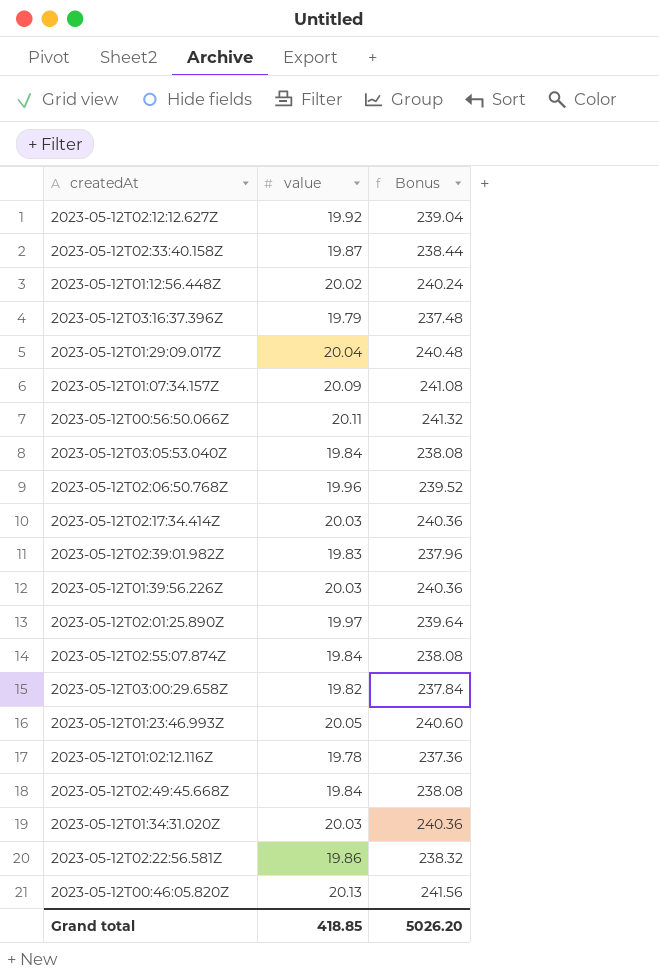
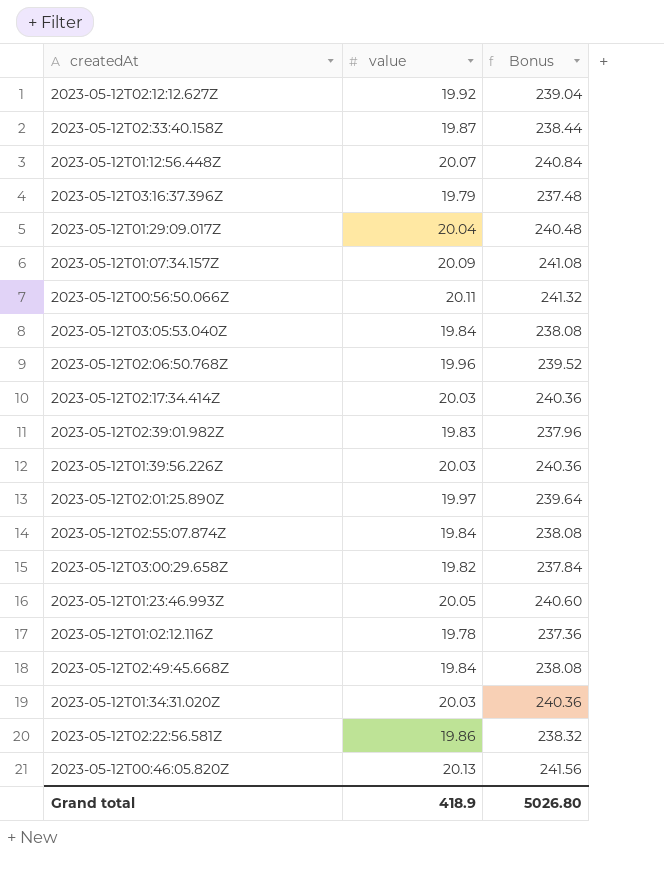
2023-05-12T01:12:56.448Z | value: 20.02 -> 20.07
2023-05-12T01:12:56.448Z | Bonus: 240.24 -> 240.84
Grand total | value: 418.85 -> 418.9
Grand total | Bonus: 5026.20 -> 5026.80

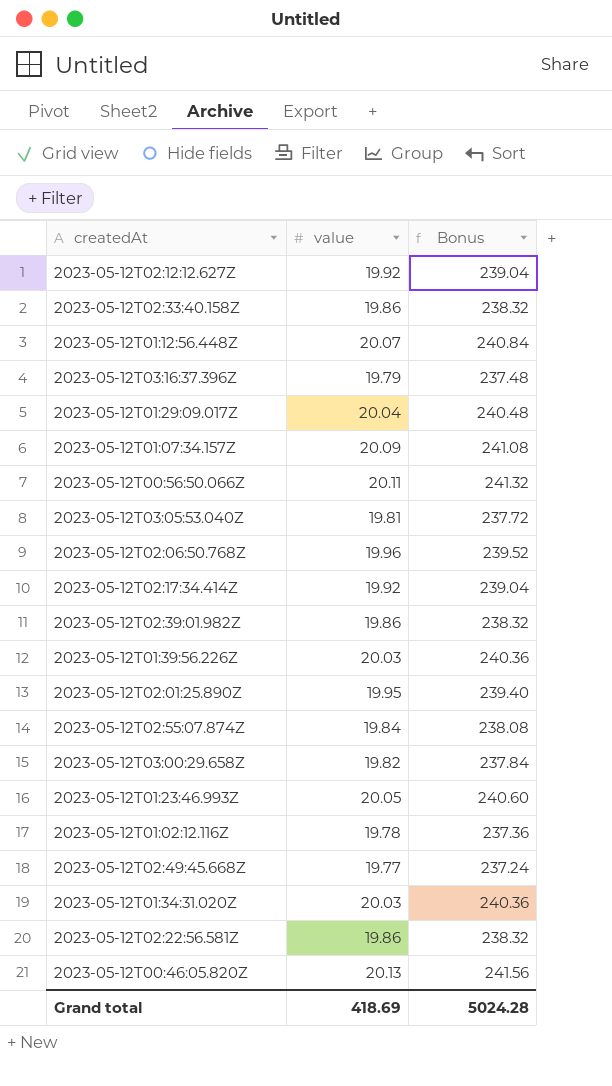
2023-05-12T02:33:40.158Z | value: 19.87 -> 19.86
2023-05-12T02:33:40.158Z | Bonus: 238.44 -> 238.32
2023-05-12T03:05:53.040Z | value: 19.84 -> 19.81
2023-05-12T03:05:53.040Z | Bonus: 238.08 -> 237.72
2023-05-12T02:17:34.414Z | value: 20.03 -> 19.92
2023-05-12T02:17:34.414Z | Bonus: 240.36 -> 239.04
2023-05-12T02:39:01.982Z | value: 19.83 -> 19.86
2023-05-12T02:39:01.982Z | Bonus: 237.96 -> 238.32
2023-05-12T02:01:25.890Z | value: 19.97 -> 19.95
2023-05-12T02:01:25.890Z | Bonus: 239.64 -> 239.40
2023-05-12T02:49:45.668Z | value: 19.84 -> 19.77
2023-05-12T02:49:45.668Z | Bonus: 238.08 -> 237.24
Grand total | value: 418.9 -> 418.69
Grand total | Bonus: 5026.80 -> 5024.28

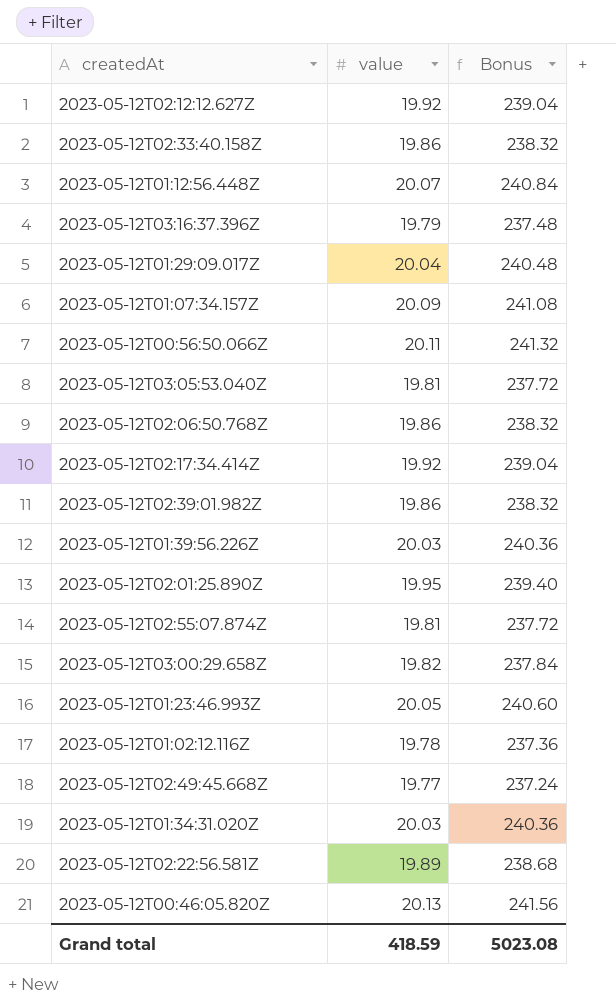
2023-05-12T02:06:50.768Z | value: 19.96 -> 19.86
2023-05-12T02:06:50.768Z | Bonus: 239.52 -> 238.32
2023-05-12T02:55:07.874Z | value: 19.84 -> 19.81
2023-05-12T02:55:07.874Z | Bonus: 238.08 -> 237.72
2023-05-12T02:22:56.581Z | value: 19.86 -> 19.89
2023-05-12T02:22:56.581Z | Bonus: 238.32 -> 238.68
Grand total | value: 418.69 -> 418.59
Grand total | Bonus: 5024.28 -> 5023.08

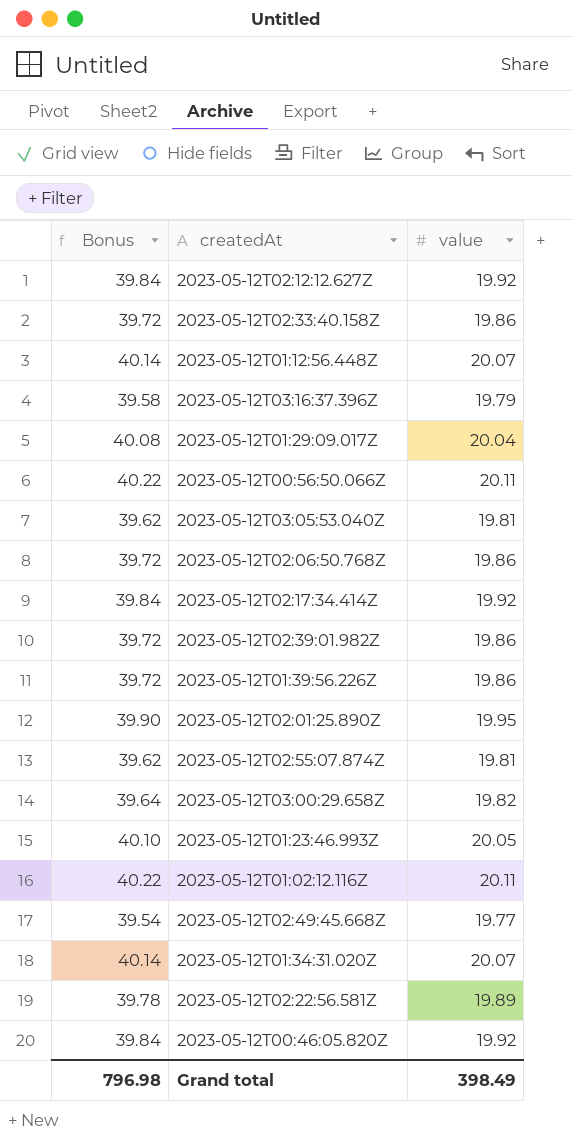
column Bonus | formula: [value] * 12 -> [value] * 2
column Bonus | position: 3 -> 1
row 2023-05-12T01:07:34.157Z: 20.09 | 241.08 -> none
2023-05-12T01:39:56.226Z | value: 20.03 -> 19.86
2023-05-12T01:02:12.116Z | value: 19.78 -> 20.11
2023-05-12T01:34:31.020Z | value: 20.03 -> 20.07
2023-05-12T00:46:05.820Z | value: 20.13 -> 19.92
Grand total | Bonus: 5023.08 -> 796.98
Grand total | value: 418.59 -> 398.49

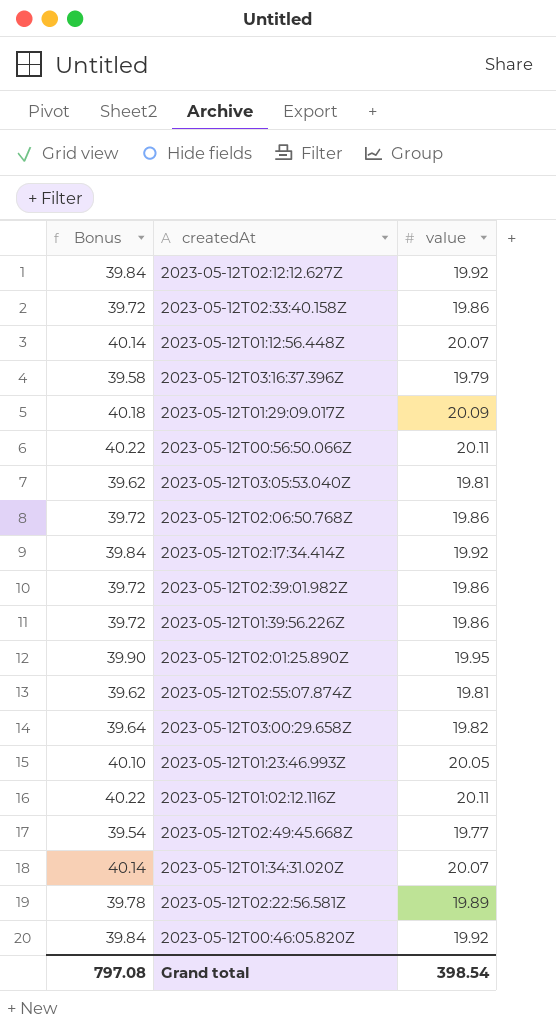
2023-05-12T01:29:09.017Z | Bonus: 40.08 -> 40.18
2023-05-12T01:29:09.017Z | value: 20.04 -> 20.09
Grand total | Bonus: 796.98 -> 797.08
Grand total | value: 398.49 -> 398.54

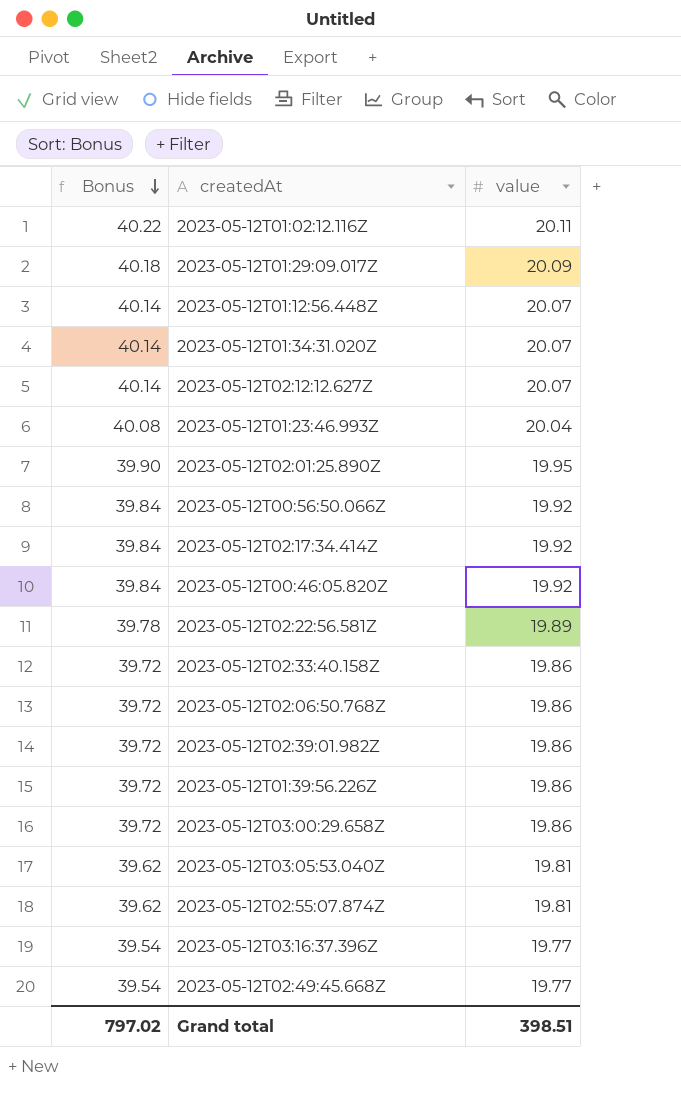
row order: none -> Bonus descending
2023-05-12T02:12:12.627Z | Bonus: 39.84 -> 40.14
2023-05-12T02:12:12.627Z | value: 19.92 -> 20.07
2023-05-12T01:23:46.993Z | Bonus: 40.10 -> 40.08
2023-05-12T01:23:46.993Z | value: 20.05 -> 20.04
2023-05-12T00:56:50.066Z | Bonus: 40.22 -> 39.84
2023-05-12T00:56:50.066Z | value: 20.11 -> 19.92
2023-05-12T03:00:29.658Z | Bonus: 39.64 -> 39.72
2023-05-12T03:00:29.658Z | value: 19.82 -> 19.86
2023-05-12T03:16:37.396Z | Bonus: 39.58 -> 39.54
2023-05-12T03:16:37.396Z | value: 19.79 -> 19.77
Grand total | Bonus: 797.08 -> 797.02
Grand total | value: 398.54 -> 398.51

